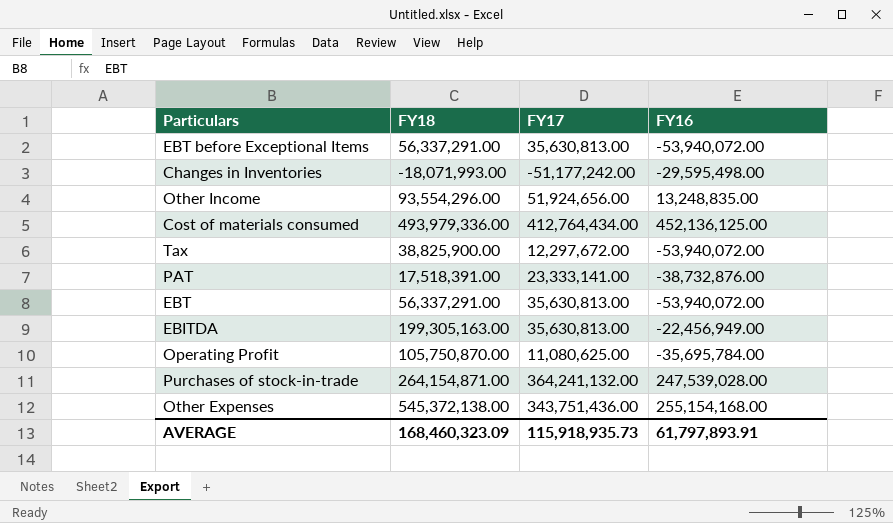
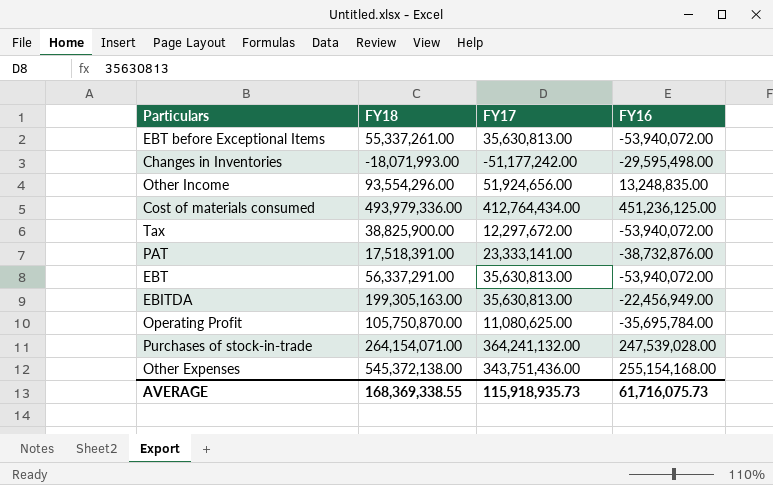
EBT before Exceptional Items | FY18: 56,337,291.00 -> 55,337,261.00
Cost of materials consumed | FY16: 452,136,125.00 -> 451,236,125.00
Purchases of stock-in-trade | FY18: 264,154,871.00 -> 264,154,071.00
AVERAGE | FY18: 168,460,323.09 -> 168,369,338.55
AVERAGE | FY16: 61,797,893.91 -> 61,716,075.73

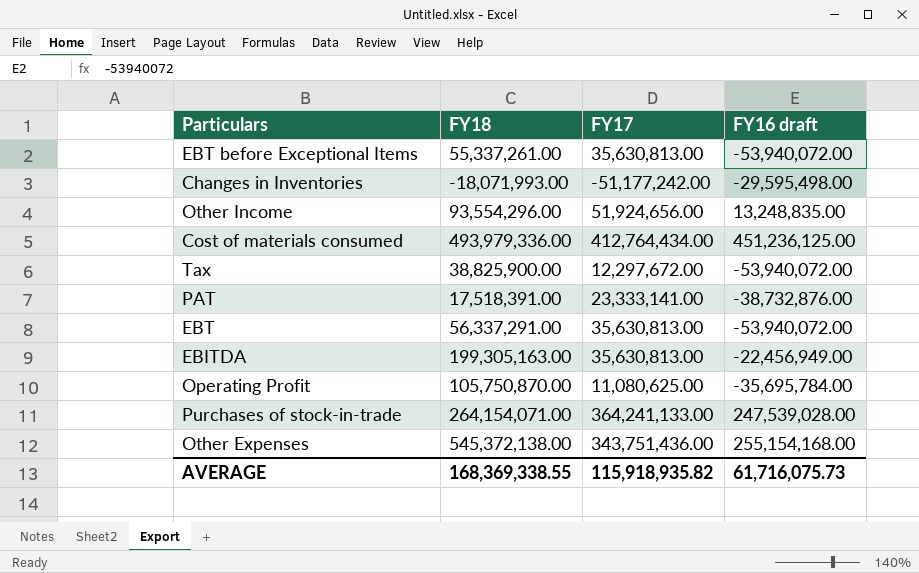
column name: FY16 -> FY16 draft
Purchases of stock-in-trade | FY17: 364,241,132.00 -> 364,241,133.00
AVERAGE | FY17: 115,918,935.73 -> 115,918,935.82

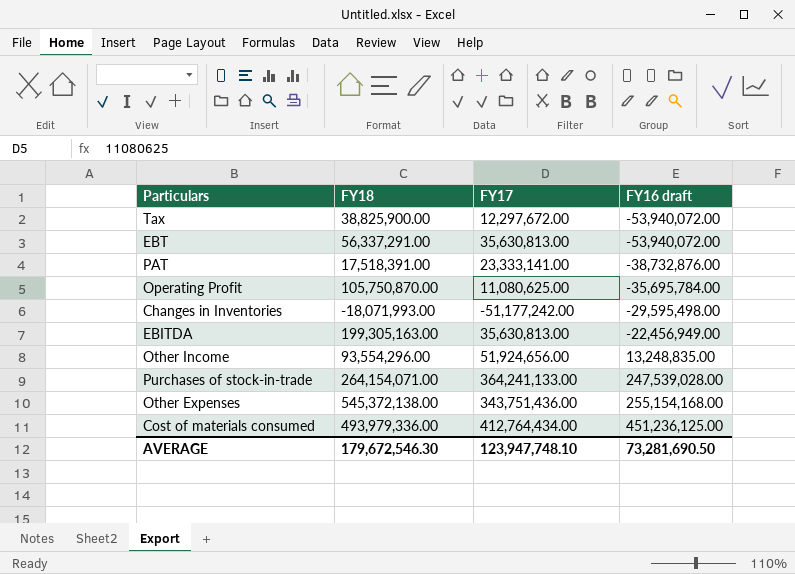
row order: none -> FY16 draft ascending
row EBT before Exceptional Items: 55,337,261.00 | 35,630,813.00 | -53,940,072.00 -> none
AVERAGE | FY18: 168,369,338.55 -> 179,672,546.30
AVERAGE | FY17: 115,918,935.82 -> 123,947,748.10
AVERAGE | FY16 draft: 61,716,075.73 -> 73,281,690.50

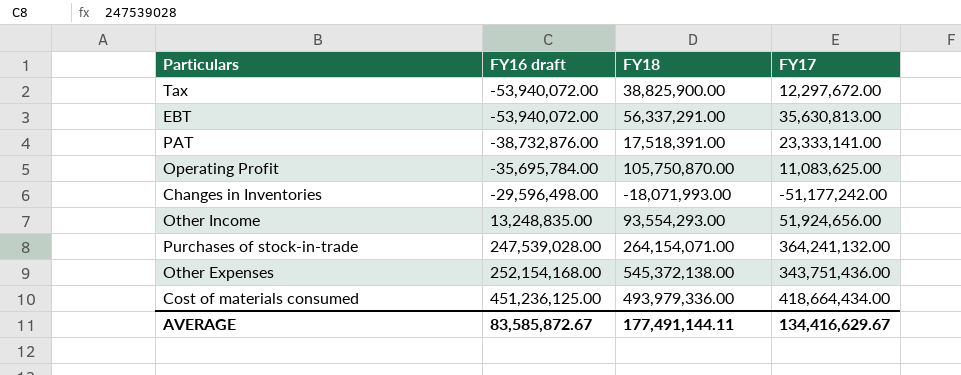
column FY16 draft | position: 4 -> 2
row EBITDA: 199,305,163.00 | 35,630,813.00 | -22,456,949.00 -> none
Operating Profit | FY17: 11,080,625.00 -> 11,083,625.00
Changes in Inventories | FY16 draft: -29,595,498.00 -> -29,596,498.00
Other Income | FY18: 93,554,296.00 -> 93,554,293.00
Purchases of stock-in-trade | FY17: 364,241,133.00 -> 364,241,132.00
Other Expenses | FY16 draft: 255,154,168.00 -> 252,154,168.00
Cost of materials consumed | FY17: 412,764,434.00 -> 418,664,434.00
AVERAGE | FY16 draft: 73,281,690.50 -> 83,585,872.67
AVERAGE | FY18: 179,672,546.30 -> 177,491,144.11
AVERAGE | FY17: 123,947,748.10 -> 134,416,629.67

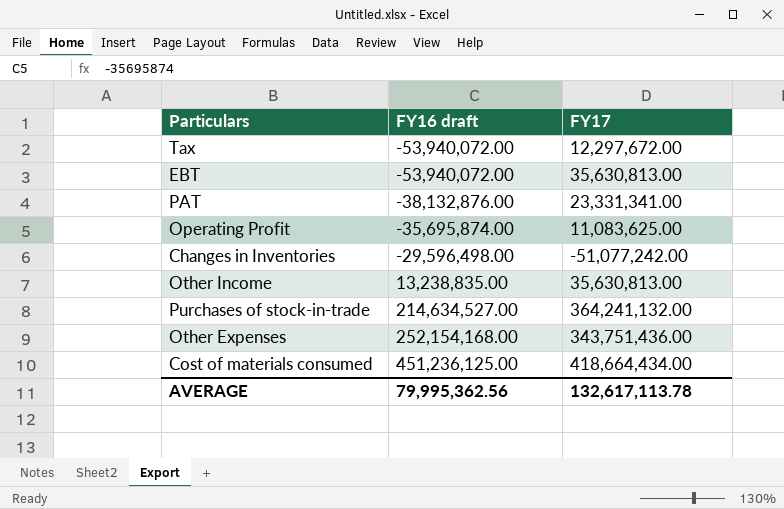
column FY18 | position: 3 -> none
PAT | FY16 draft: -38,732,876.00 -> -38,132,876.00
PAT | FY17: 23,333,141.00 -> 23,331,341.00
Operating Profit | FY16 draft: -35,695,784.00 -> -35,695,874.00
Changes in Inventories | FY17: -51,177,242.00 -> -51,077,242.00
Other Income | FY16 draft: 13,248,835.00 -> 13,238,835.00
Other Income | FY17: 51,924,656.00 -> 35,630,813.00
Purchases of stock-in-trade | FY16 draft: 247,539,028.00 -> 214,634,527.00
AVERAGE | FY16 draft: 83,585,872.67 -> 79,995,362.56
AVERAGE | FY17: 134,416,629.67 -> 132,617,113.78

